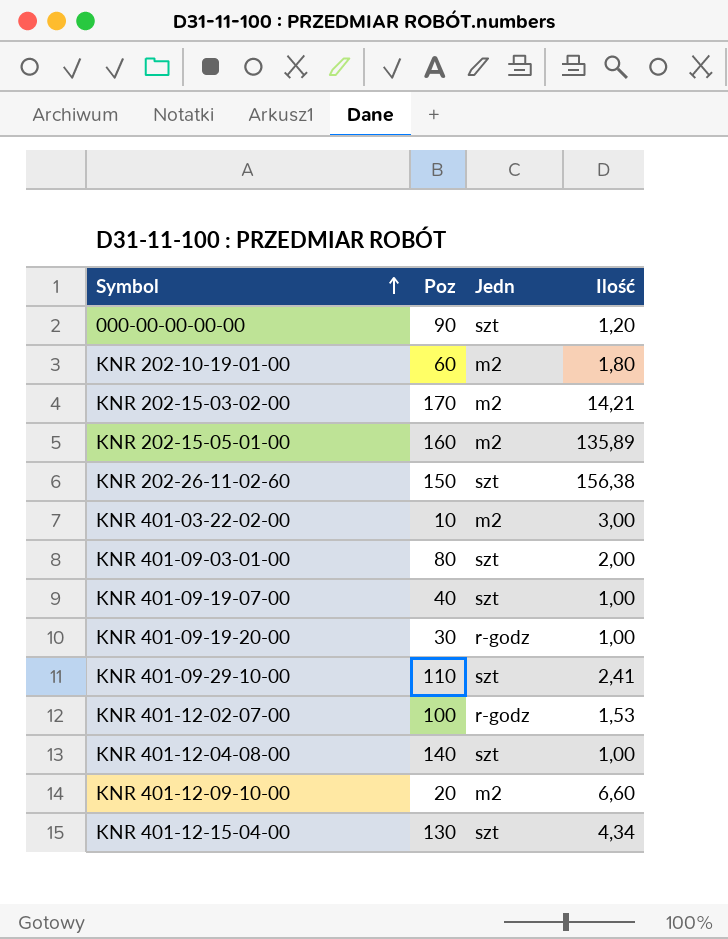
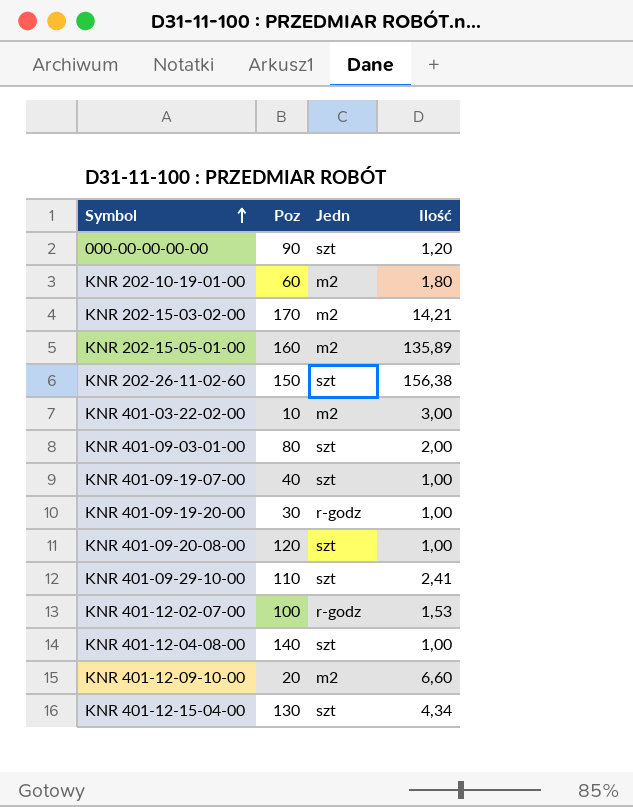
row KNR 401-09-20-08-00: none -> 120 | szt | 1,00

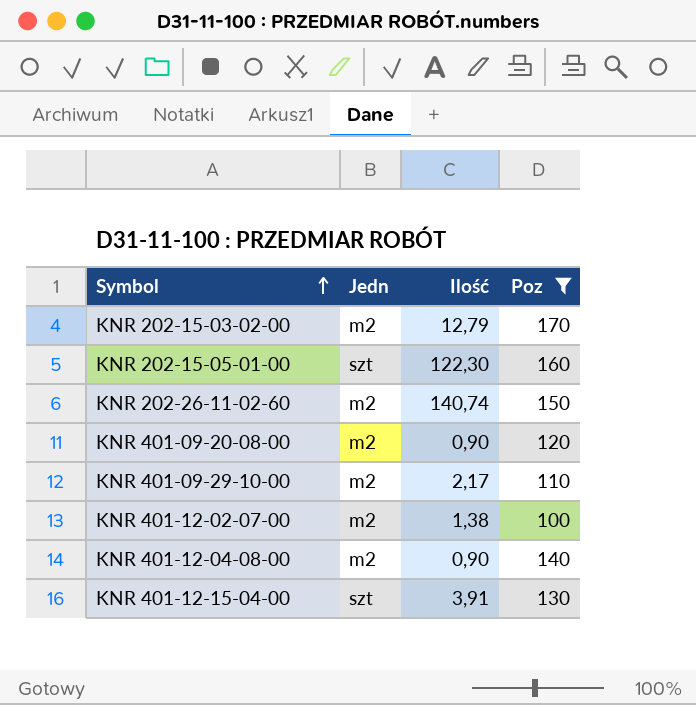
filter: none -> Poz >= 100
column Poz | position: 2 -> 4
KNR 202-15-03-02-00 | Ilość: 14,21 -> 12,79
KNR 202-15-05-01-00 | Jedn: m2 -> szt
KNR 202-15-05-01-00 | Ilość: 135,89 -> 122,30
KNR 202-26-11-02-60 | Jedn: szt -> m2
KNR 202-26-11-02-60 | Ilość: 156,38 -> 140,74
KNR 401-09-20-08-00 | Jedn: szt -> m2
KNR 401-09-20-08-00 | Ilość: 1,00 -> 0,90
KNR 401-09-29-10-00 | Jedn: szt -> m2
KNR 401-09-29-10-00 | Ilość: 2,41 -> 2,17
KNR 401-12-02-07-00 | Jedn: r-godz -> m2
KNR 401-12-02-07-00 | Ilość: 1,53 -> 1,38
KNR 401-12-04-08-00 | Jedn: szt -> m2
KNR 401-12-04-08-00 | Ilość: 1,00 -> 0,90
KNR 401-12-15-04-00 | Ilość: 4,34 -> 3,91

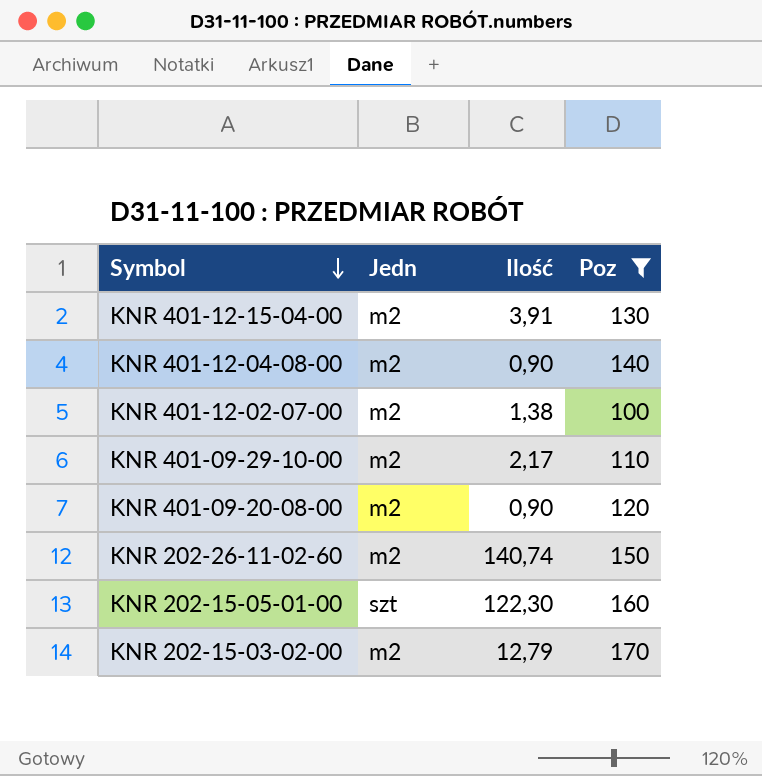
row order: Symbol ascending -> Symbol descending
KNR 401-12-15-04-00 | Jedn: szt -> m2

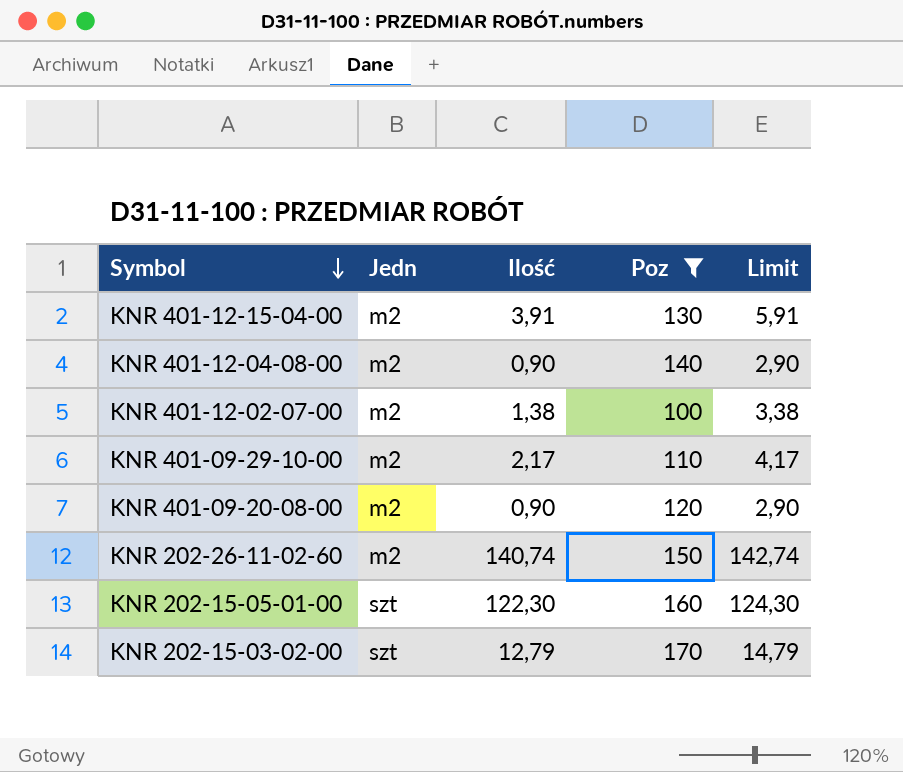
column Limit | formula: none -> [Ilość] + 2
KNR 202-15-03-02-00 | Jedn: m2 -> szt

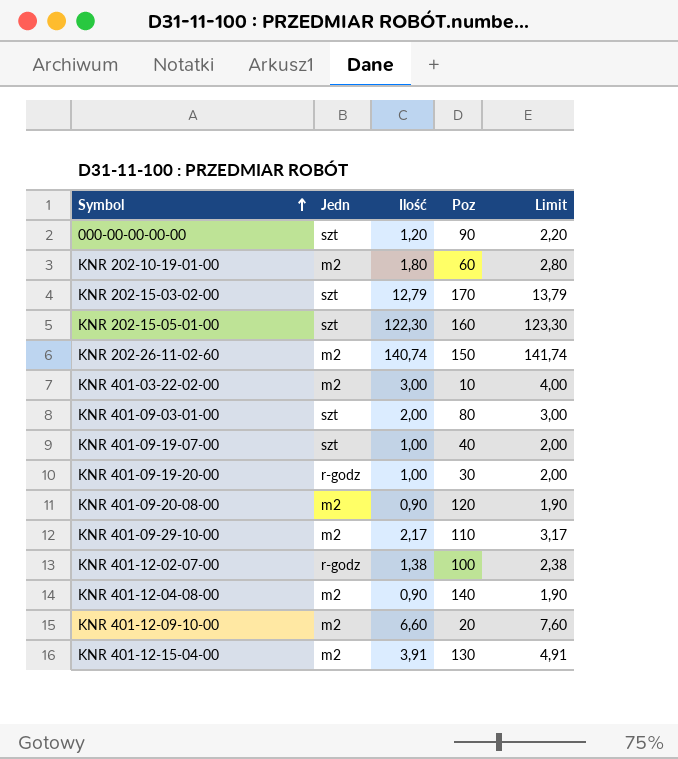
filter: Poz >= 100 -> none
row order: Symbol descending -> Symbol ascending
column Limit | formula: [Ilość] + 2 -> [Ilość] + 1
KNR 401-12-02-07-00 | Jedn: m2 -> r-godz

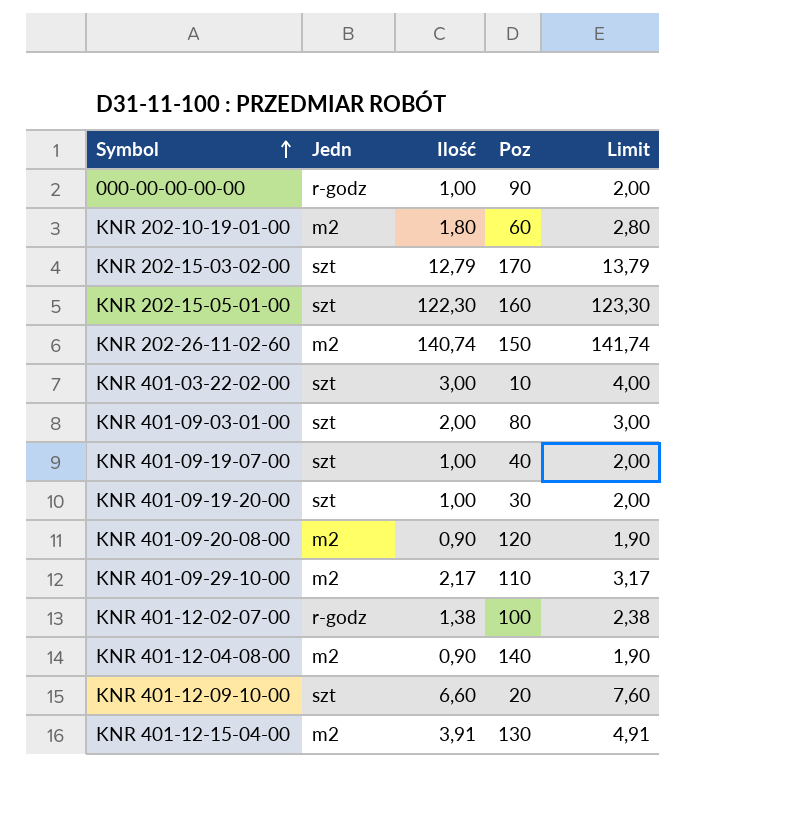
000-00-00-00-00 | Jedn: szt -> r-godz
000-00-00-00-00 | Ilość: 1,20 -> 1,00
000-00-00-00-00 | Limit: 2,20 -> 2,00
KNR 401-03-22-02-00 | Jedn: m2 -> szt
KNR 401-09-19-20-00 | Jedn: r-godz -> szt
KNR 401-12-09-10-00 | Jedn: m2 -> szt

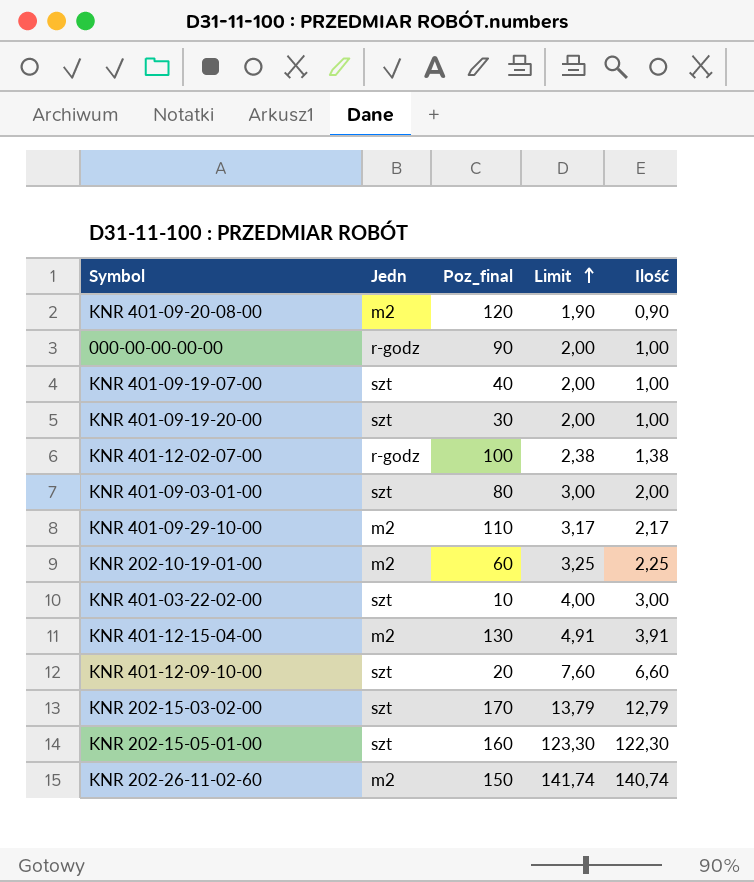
row order: Symbol ascending -> Limit ascending
column name: Poz -> Poz_final
column Ilość | position: 3 -> 5
row KNR 401-12-04-08-00: m2 | 0,90 | 140 | 1,90 -> none
KNR 202-10-19-01-00 | Limit: 2,80 -> 3,25
KNR 202-10-19-01-00 | Ilość: 1,80 -> 2,25

